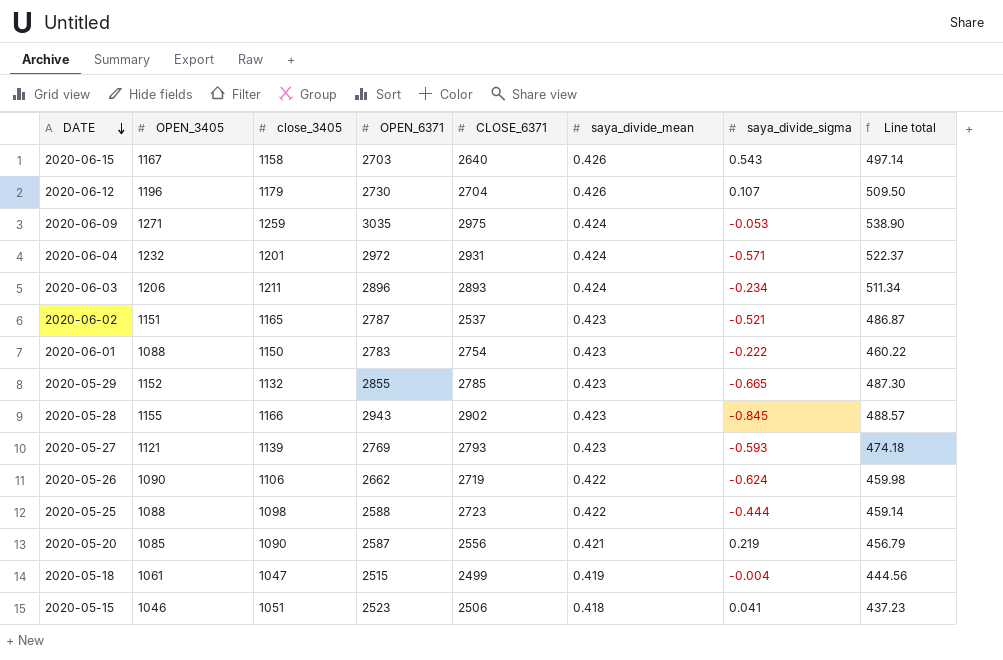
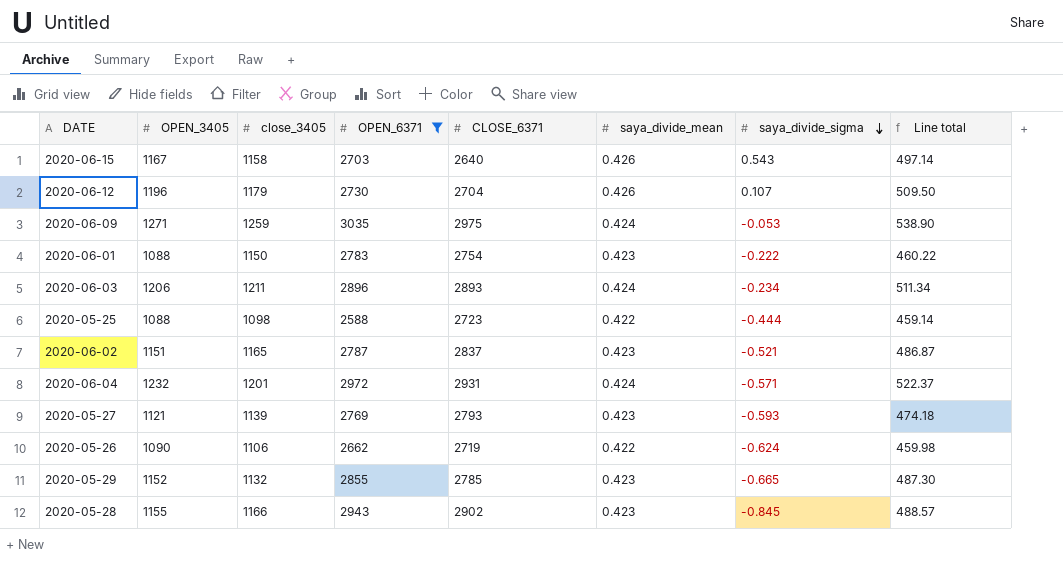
filter: none -> OPEN_6371 >= 2588
row order: DATE descending -> saya_divide_sigma descending
2020-06-02 | CLOSE_6371: 2537 -> 2837

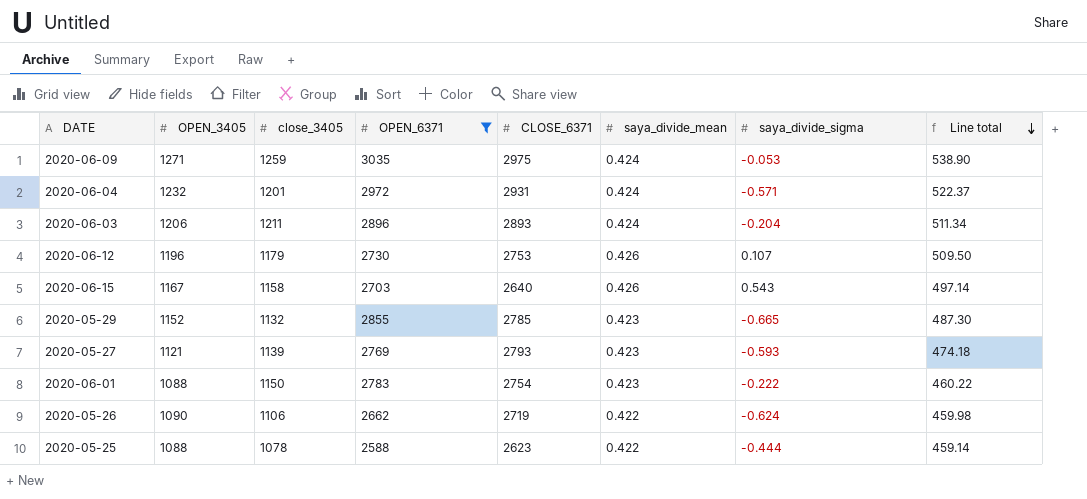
row order: saya_divide_sigma descending -> Line total descending
row 2020-06-02: 1151 | 1165 | 2787 | 2837 | 0.423 | -0.521 | 486.87 -> none
row 2020-05-28: 1155 | 1166 | 2943 | 2902 | 0.423 | -0.845 | 488.57 -> none
2020-06-03 | saya_divide_sigma: -0.234 -> -0.204
2020-06-12 | CLOSE_6371: 2704 -> 2753
2020-05-25 | close_3405: 1098 -> 1078
2020-05-25 | CLOSE_6371: 2723 -> 2623

